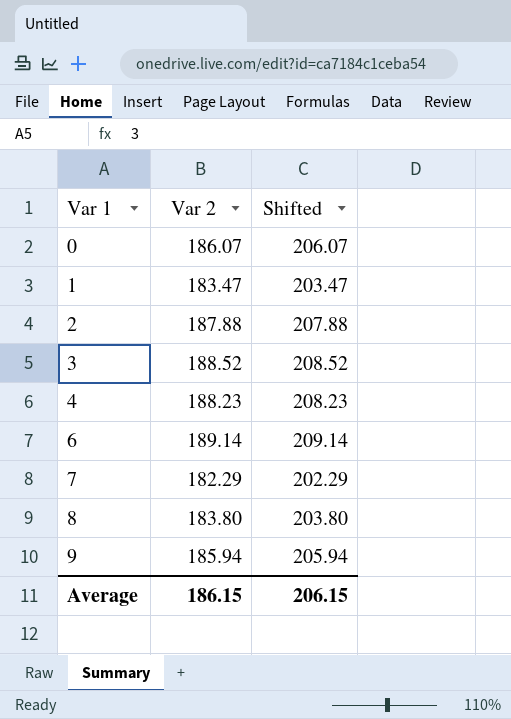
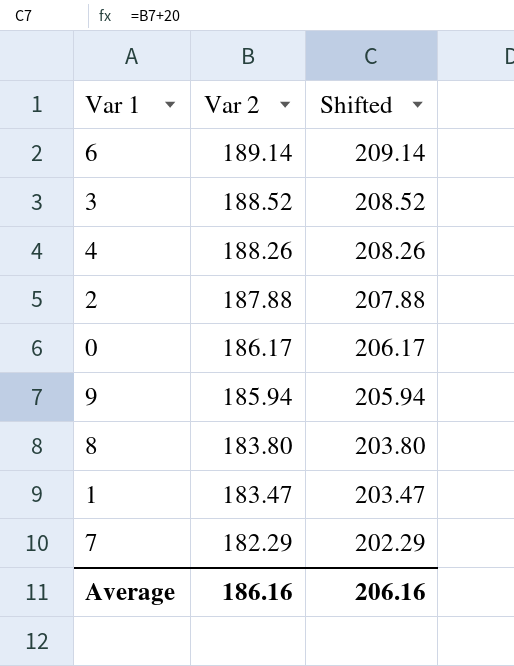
row order: Var 1 ascending -> Var 2 descending
4 | Var 2: 188.23 -> 188.26
4 | Shifted: 208.23 -> 208.26
0 | Var 2: 186.07 -> 186.17
0 | Shifted: 206.07 -> 206.17
Average | Var 2: 186.15 -> 186.16
Average | Shifted: 206.15 -> 206.16

